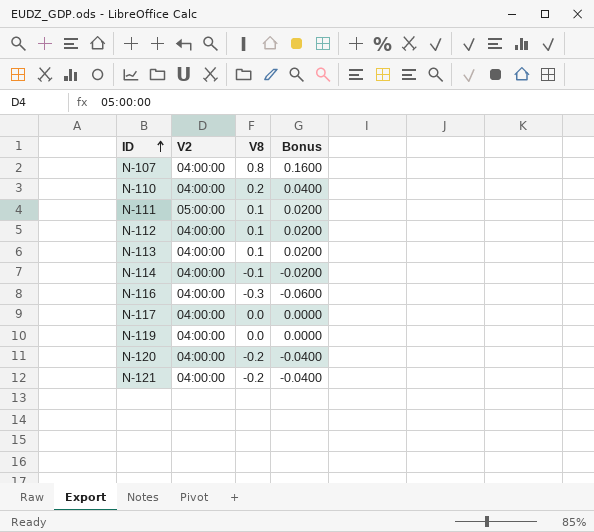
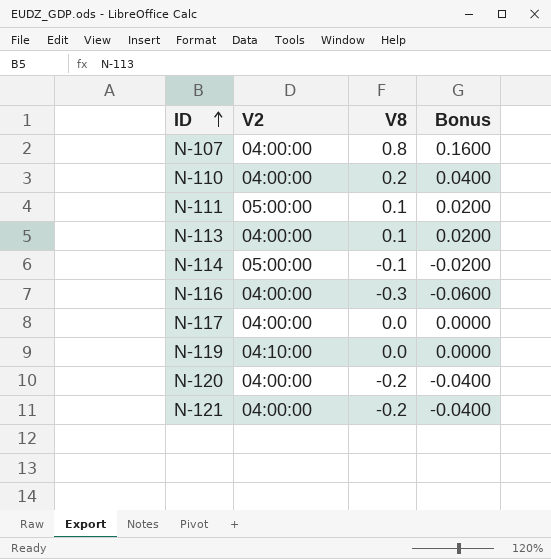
row N-112: 04:00:00 | 0.1 | 0.0200 -> none
N-114 | V2: 04:00:00 -> 05:00:00
N-119 | V2: 04:00:00 -> 04:10:00

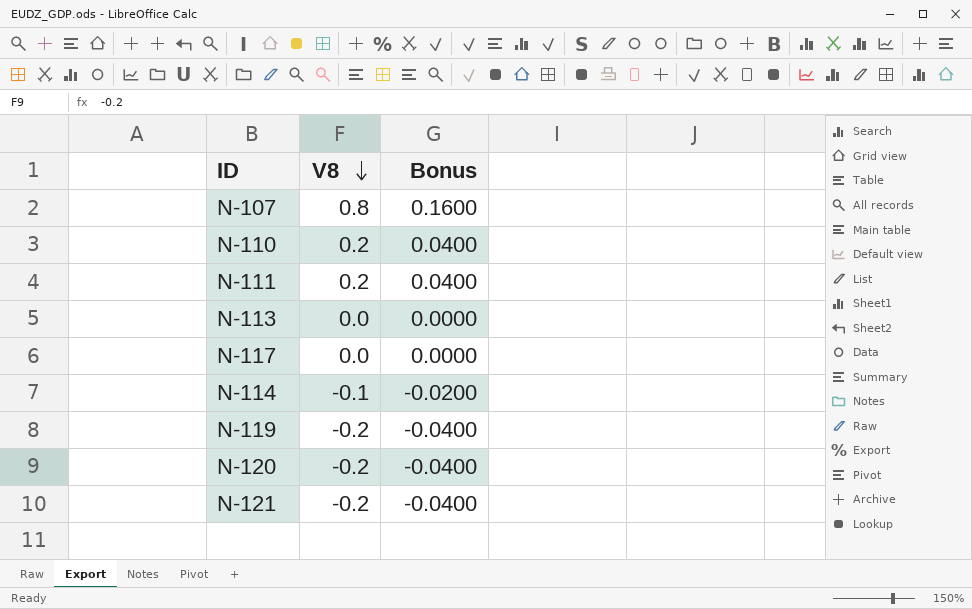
row order: ID ascending -> V8 descending
column V2 | position: 2 -> none
row N-116: 04:00:00 | -0.3 | -0.0600 -> none
N-111 | V8: 0.1 -> 0.2
N-111 | Bonus: 0.0200 -> 0.0400
N-113 | V8: 0.1 -> 0.0
N-113 | Bonus: 0.0200 -> 0.0000
N-119 | V8: 0.0 -> -0.2
N-119 | Bonus: 0.0000 -> -0.0400

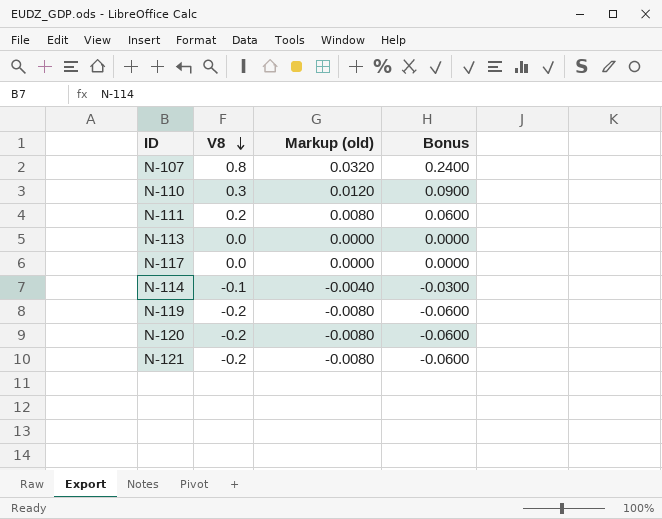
column Markup (old) | formula: none -> [V8] * 0.04
column Bonus | formula: [V8] * 0.2 -> [V8] * 0.3
N-110 | V8: 0.2 -> 0.3

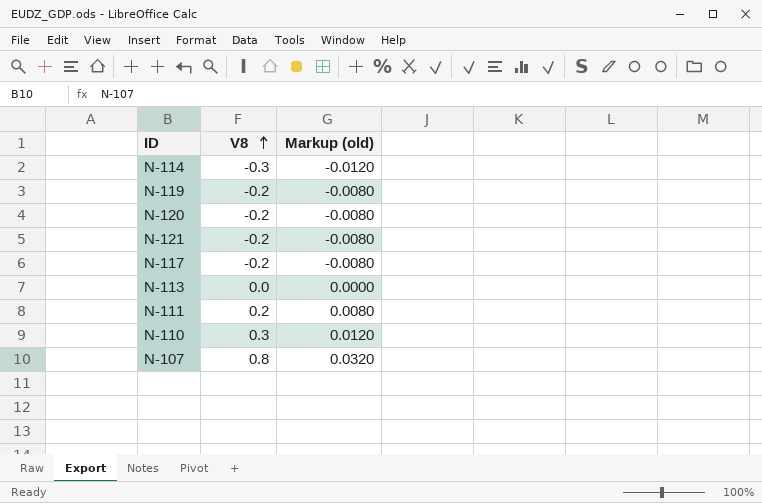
row order: V8 descending -> V8 ascending
column Bonus | formula: [V8] * 0.3 -> none
N-114 | V8: -0.1 -> -0.3
N-114 | Markup (old): -0.0040 -> -0.0120
N-117 | V8: 0.0 -> -0.2
N-117 | Markup (old): 0.0000 -> -0.0080

